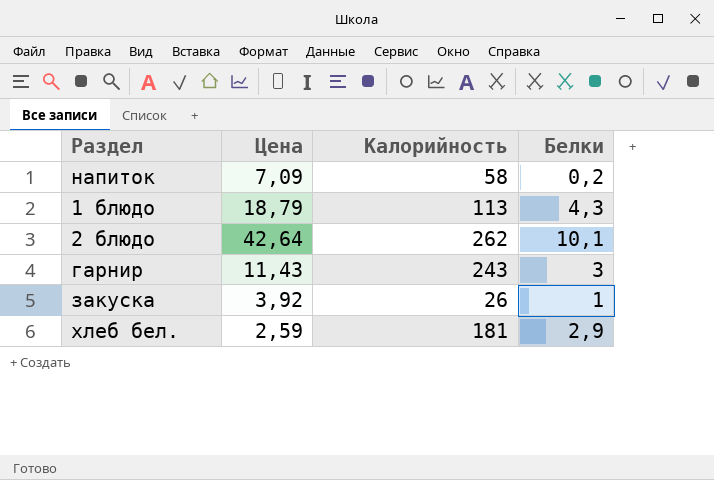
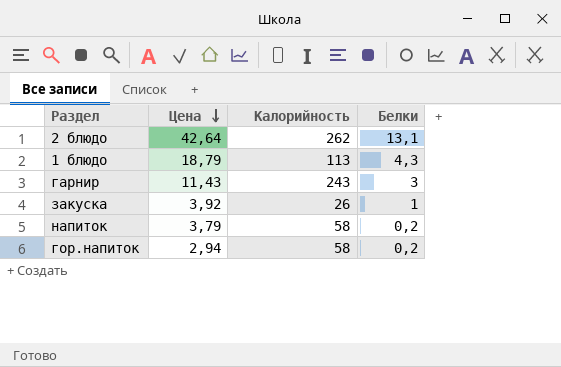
row order: none -> Цена descending
row хлеб бел.: 2,59 | 181 | 2,9 -> none
2 блюдо | Белки: 10,1 -> 13,1
напиток | Цена: 7,09 -> 3,79
row гор.напиток: none -> 2,94 | 58 | 0,2

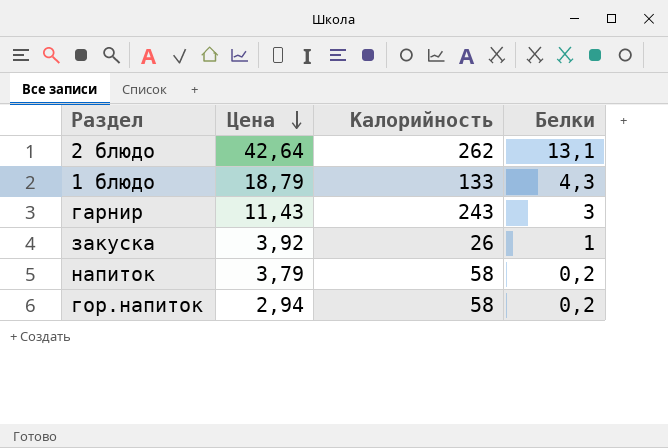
1 блюдо | Калорийность: 113 -> 133

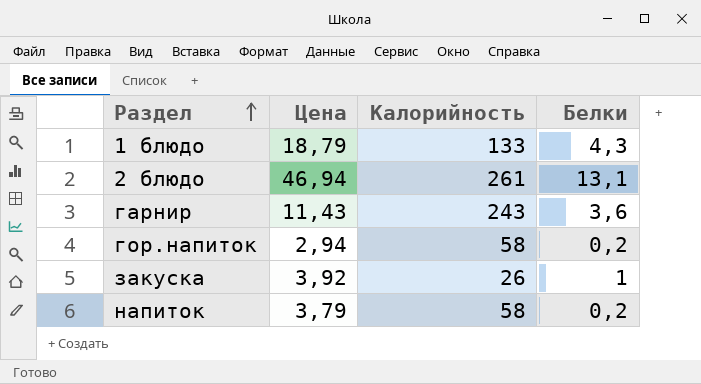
row order: Цена descending -> Раздел ascending
2 блюдо | Цена: 42,64 -> 46,94
2 блюдо | Калорийность: 262 -> 261
гарнир | Белки: 3 -> 3,6

